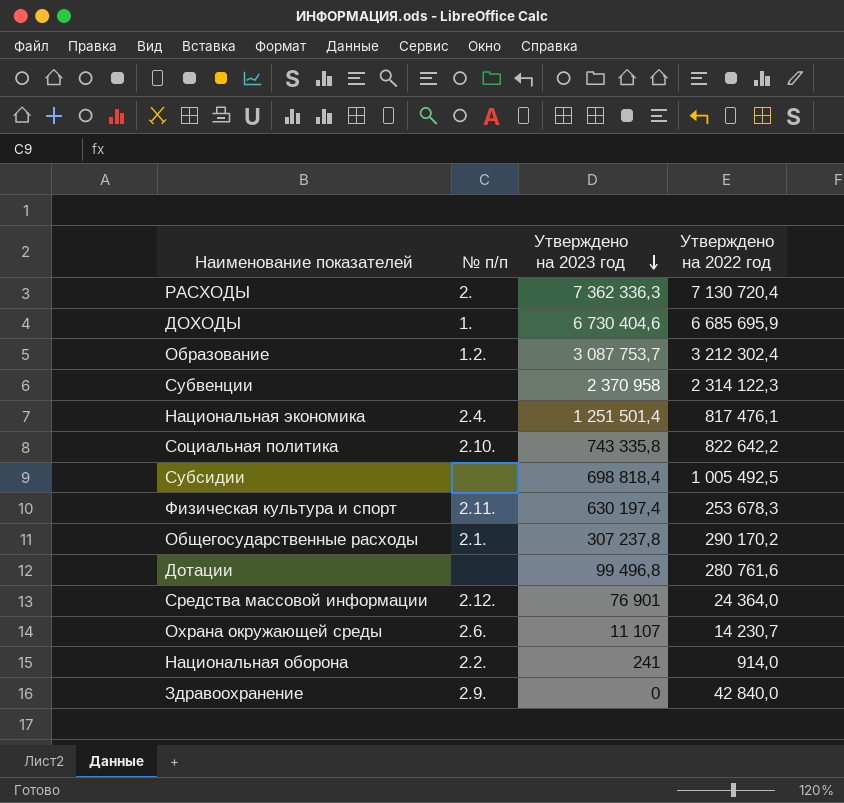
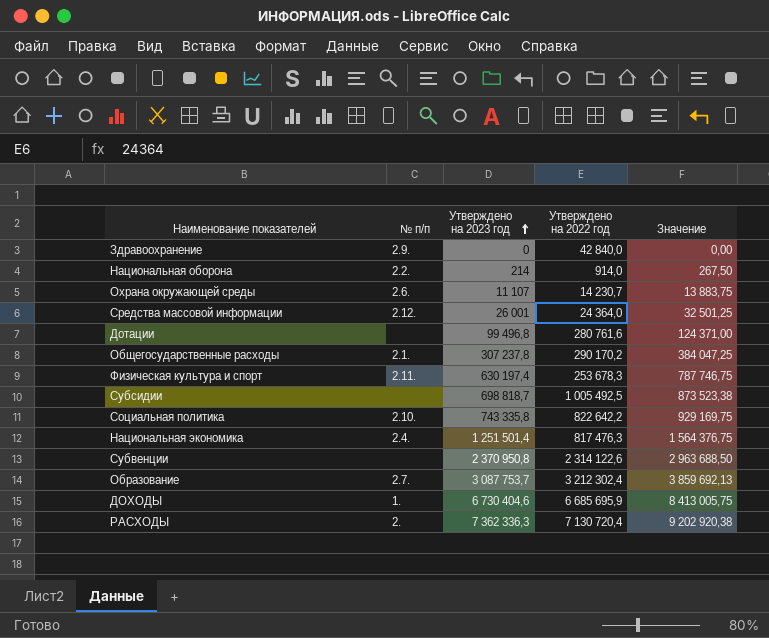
row order: Утверждено на 2023 год descending -> Утверждено на 2023 год ascending
column Значение | formula: none -> [Утверждено на 2023 год] * 1,25
Национальная оборона | Утверждено на 2023 год: 241 -> 214
Средства массовой информации | Утверждено на 2023 год: 76 901 -> 26 001
Субсидии | Утверждено на 2023 год: 698 818,4 -> 698 818,7
Национальная экономика | Утверждено на 2022 год: 817 476,1 -> 817 476,3
Субвенции | Утверждено на 2023 год: 2 370 958 -> 2 370 950,8
Субвенции | Утверждено на 2022 год: 2 314 122,3 -> 2 314 122,6
Образование | № п/п: 1.2. -> 2.7.

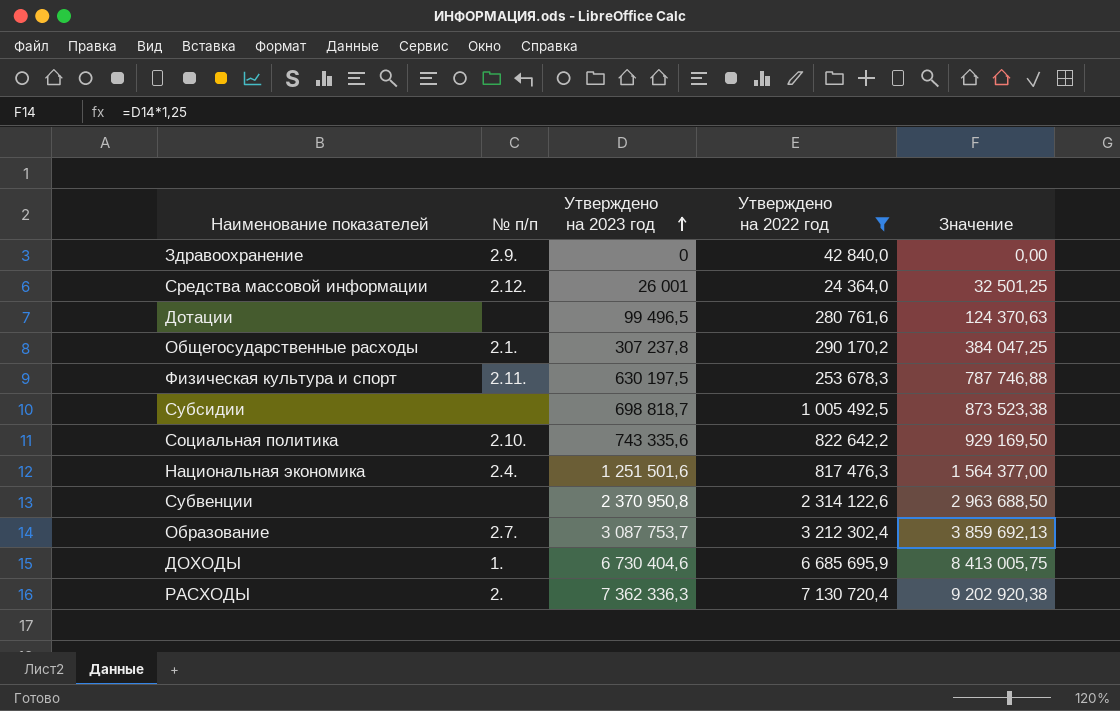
filter: none -> Утверждено на 2022 год >= 24 364,0
Дотации | Утверждено на 2023 год: 99 496,8 -> 99 496,5
Дотации | Значение: 124 371,00 -> 124 370,63
Физическая культура и спорт | Утверждено на 2023 год: 630 197,4 -> 630 197,5
Физическая культура и спорт | Значение: 787 746,75 -> 787 746,88
Социальная политика | Утверждено на 2023 год: 743 335,8 -> 743 335,6
Социальная политика | Значение: 929 169,75 -> 929 169,50
Национальная экономика | Утверждено на 2023 год: 1 251 501,4 -> 1 251 501,6
Национальная экономика | Значение: 1 564 376,75 -> 1 564 377,00

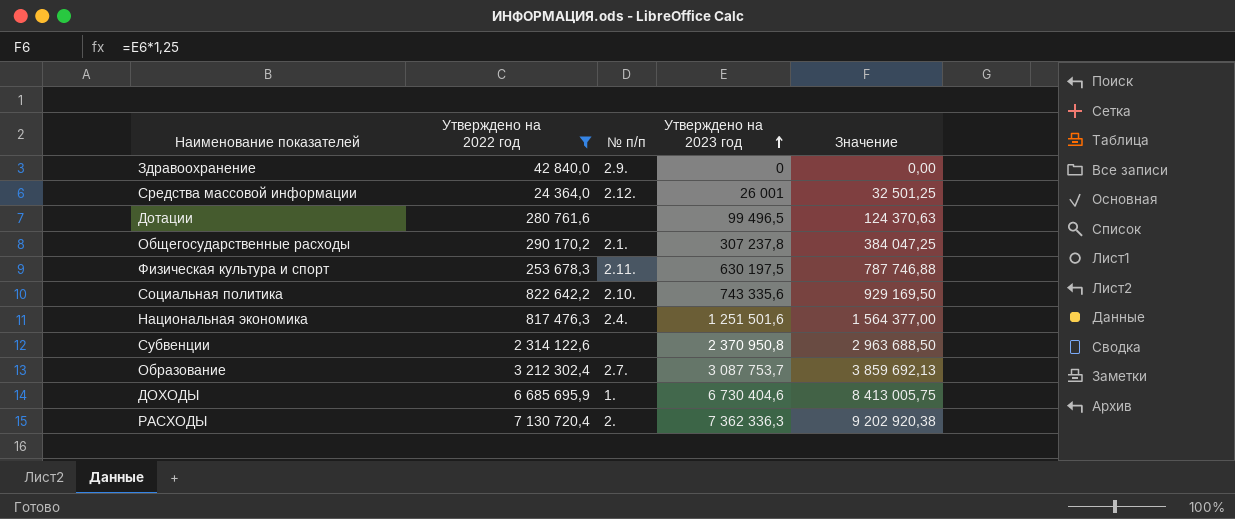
column Утверждено на 2022 год | position: 4 -> 2
row Субсидии: none | 698 818,7 | 1 005 492,5 | 873 523,38 -> none

